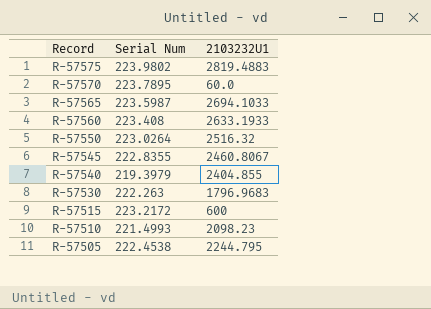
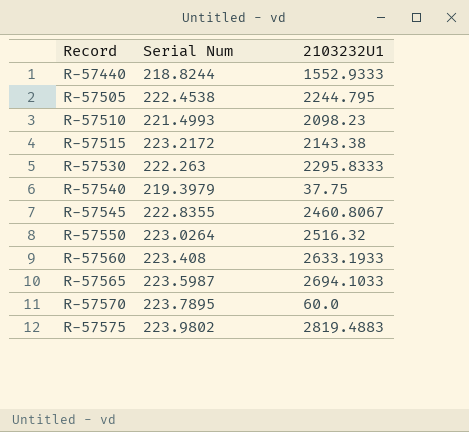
row order: Record descending -> Record ascending
row R-57440: none -> 218.8244 | 1552.9333
R-57515 | 2103232U1: 600 -> 2143.38
R-57530 | 2103232U1: 1796.9683 -> 2295.8333
R-57540 | 2103232U1: 2404.855 -> 37.75

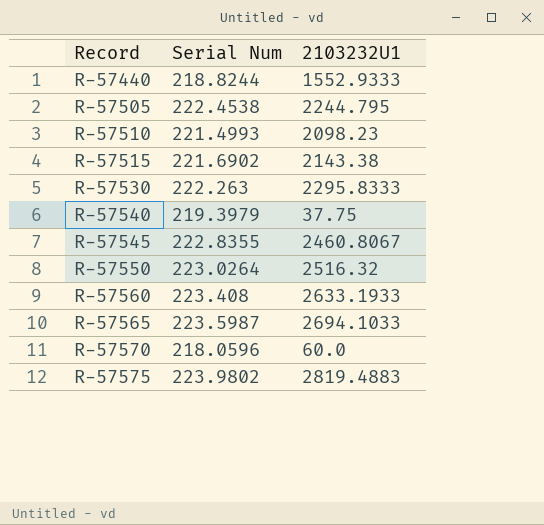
R-57515 | Serial Num: 223.2172 -> 221.6902
R-57570 | Serial Num: 223.7895 -> 218.0596

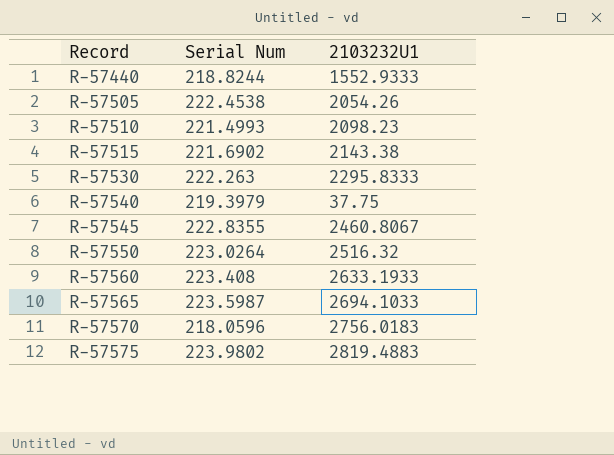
R-57505 | 2103232U1: 2244.795 -> 2054.26
R-57570 | 2103232U1: 60.0 -> 2756.0183

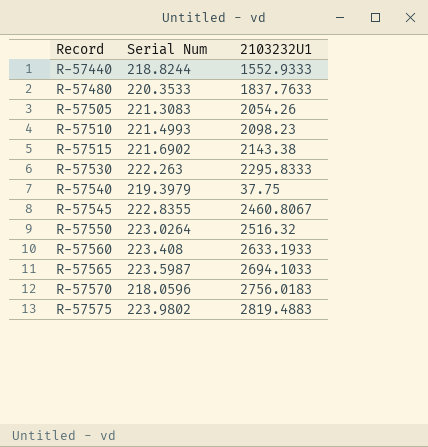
row R-57480: none -> 220.3533 | 1837.7633
R-57505 | Serial Num: 222.4538 -> 221.3083

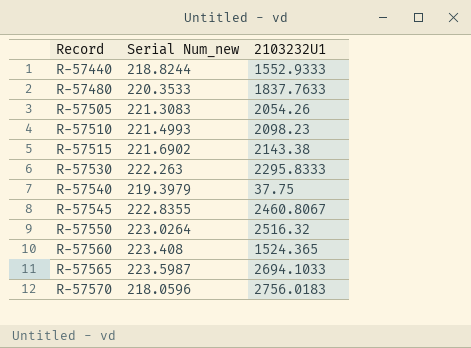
column name: Serial Num -> Serial Num_new
row R-57575: 223.9802 | 2819.4883 -> none
R-57560 | 2103232U1: 2633.1933 -> 1524.365

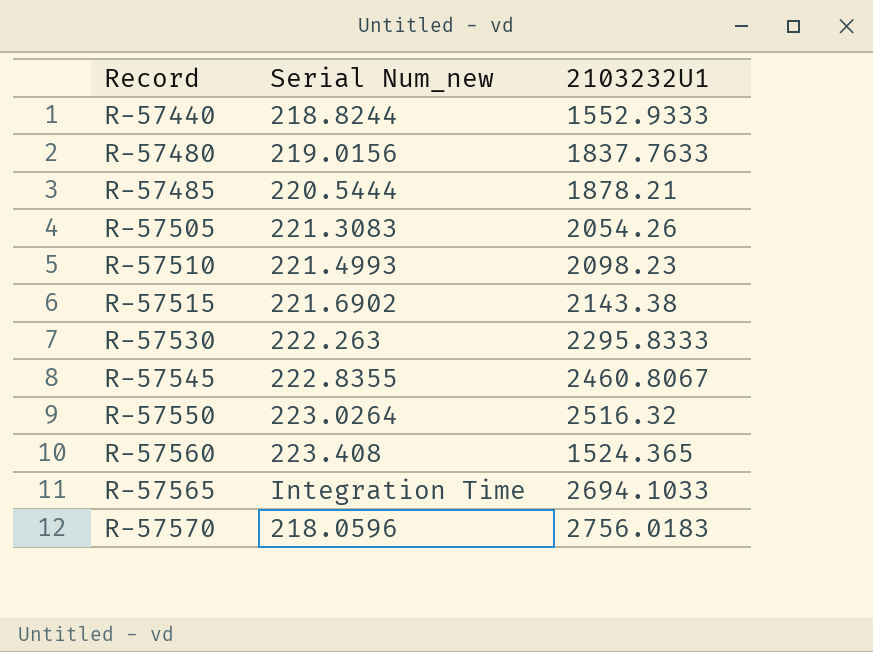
row R-57540: 219.3979 | 37.75 -> none
R-57480 | Serial Num_new: 220.3533 -> 219.0156
row R-57485: none -> 220.5444 | 1878.21
R-57565 | Serial Num_new: 223.5987 -> Integration Time

